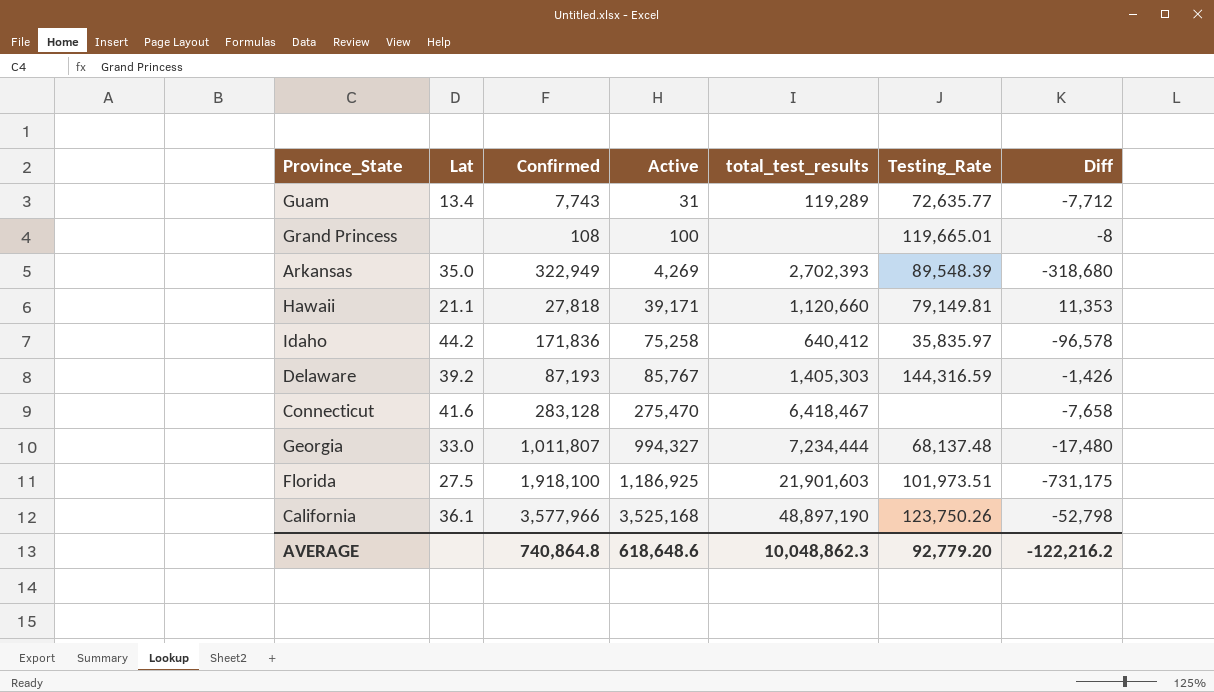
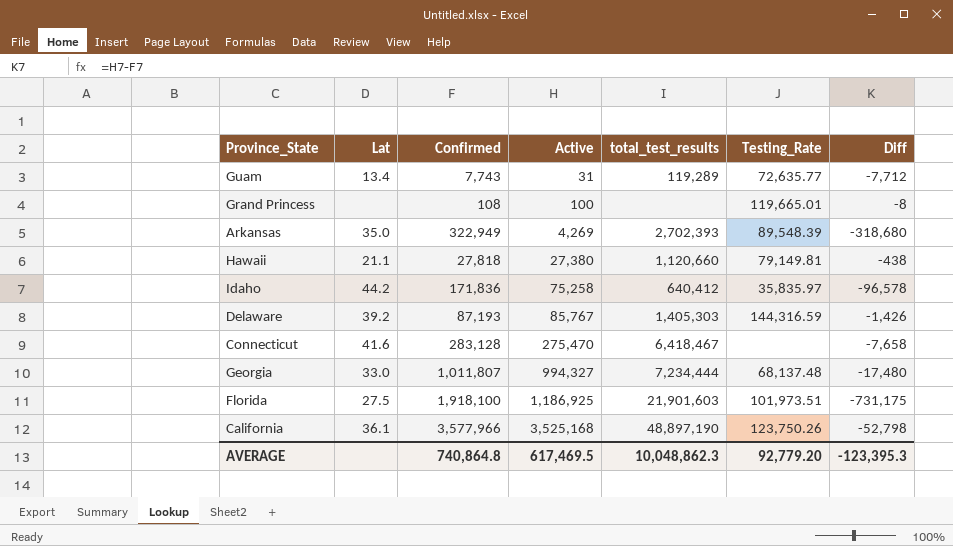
Hawaii | Active: 39,171 -> 27,380
Hawaii | Diff: 11,353 -> -438
AVERAGE | Active: 618,648.6 -> 617,469.5
AVERAGE | Diff: -122,216.2 -> -123,395.3

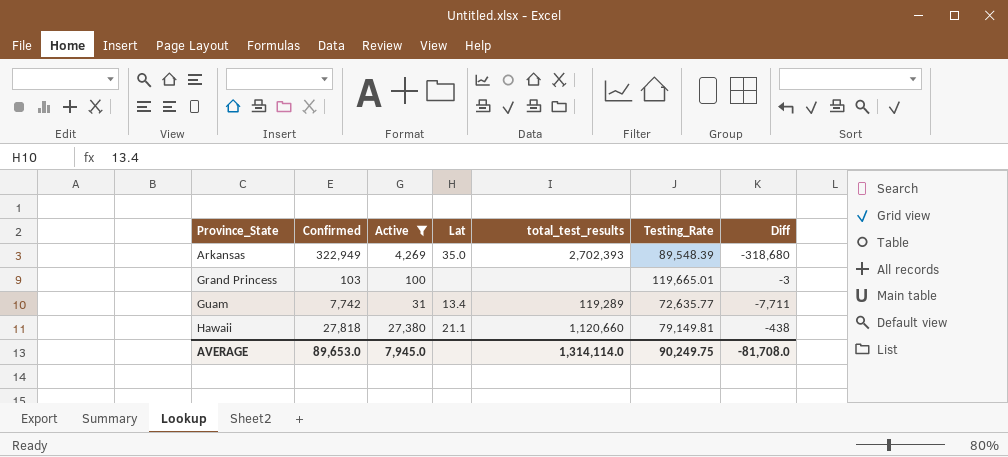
filter: none -> Active <= 27,380
row order: Active ascending -> Province_State ascending
column Lat | position: 2 -> 4
Grand Princess | Confirmed: 108 -> 103
Grand Princess | Diff: -8 -> -3
Guam | Confirmed: 7,743 -> 7,742
Guam | Diff: -7,712 -> -7,711
AVERAGE | Confirmed: 740,864.8 -> 89,653.0
AVERAGE | Active: 617,469.5 -> 7,945.0
AVERAGE | total_test_results: 10,048,862.3 -> 1,314,114.0
AVERAGE | Testing_Rate: 92,779.20 -> 90,249.75
AVERAGE | Diff: -123,395.3 -> -81,708.0

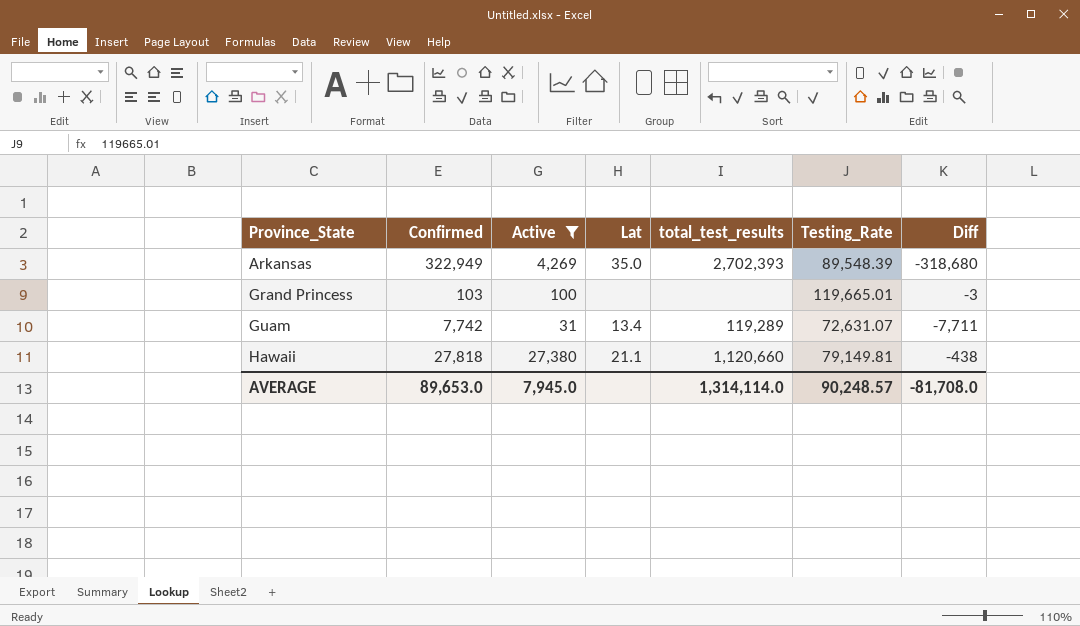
Guam | Testing_Rate: 72,635.77 -> 72,631.07
AVERAGE | Testing_Rate: 90,249.75 -> 90,248.57

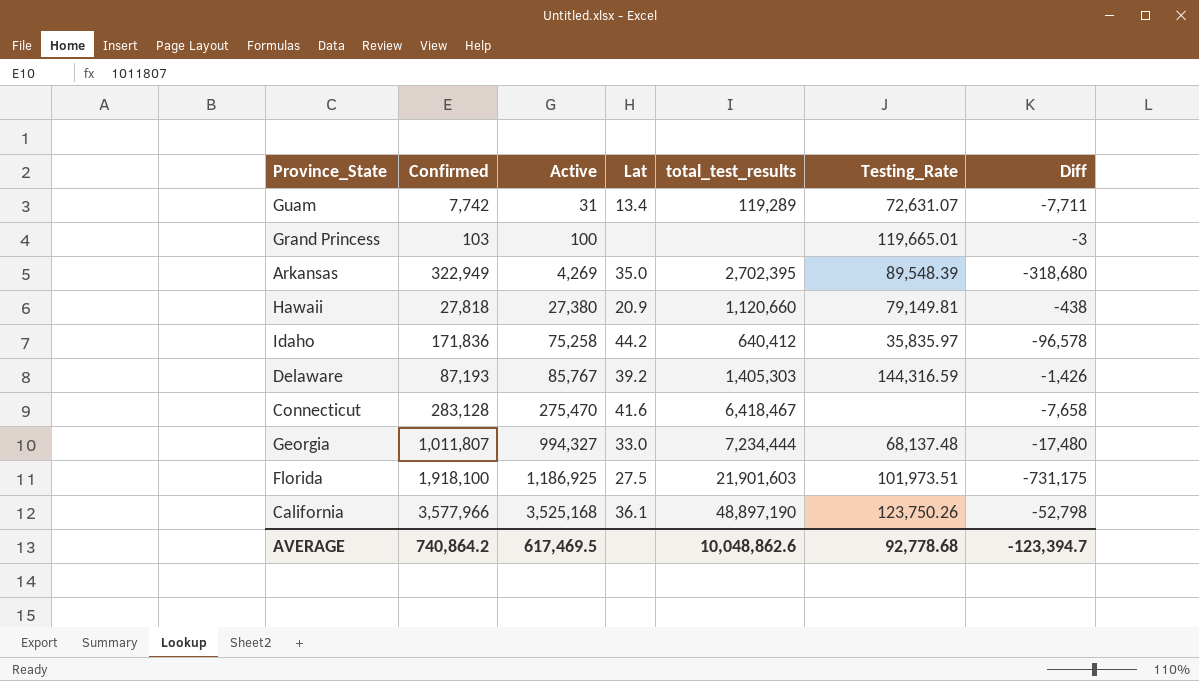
filter: Active <= 27,380 -> none
row order: Province_State ascending -> Active ascending
Arkansas | total_test_results: 2,702,393 -> 2,702,395
Hawaii | Lat: 21.1 -> 20.9
AVERAGE | Confirmed: 89,653.0 -> 740,864.2
AVERAGE | Active: 7,945.0 -> 617,469.5
AVERAGE | total_test_results: 1,314,114.0 -> 10,048,862.6
AVERAGE | Testing_Rate: 90,248.57 -> 92,778.68
AVERAGE | Diff: -81,708.0 -> -123,394.7

